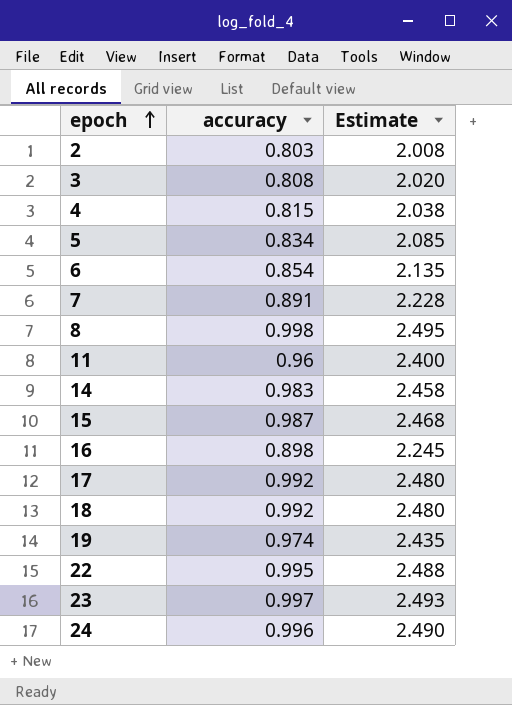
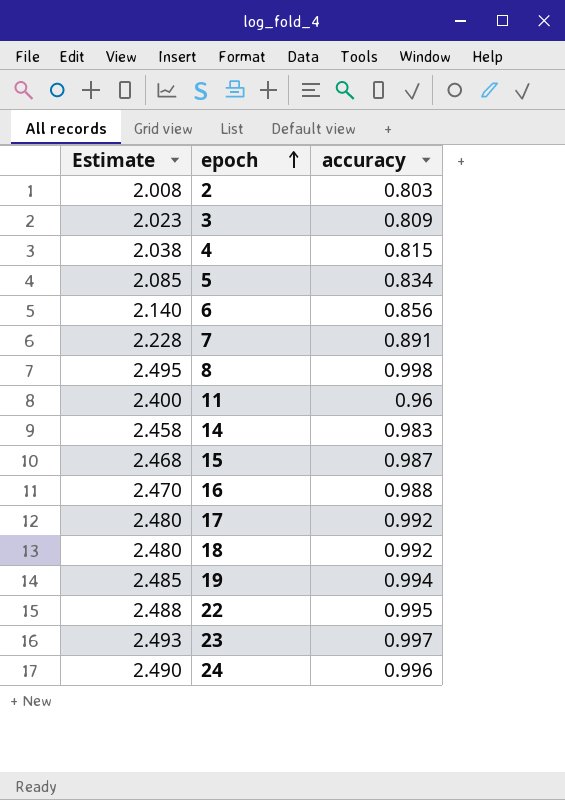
column Estimate | position: 3 -> 1
3 | Estimate: 2.020 -> 2.023
3 | accuracy: 0.808 -> 0.809
6 | Estimate: 2.135 -> 2.140
6 | accuracy: 0.854 -> 0.856
16 | Estimate: 2.245 -> 2.470
16 | accuracy: 0.898 -> 0.988
19 | Estimate: 2.435 -> 2.485
19 | accuracy: 0.974 -> 0.994

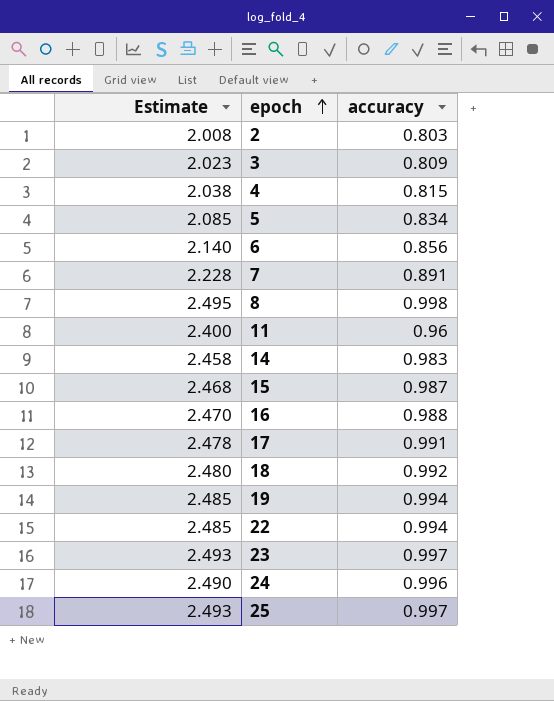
17 | Estimate: 2.480 -> 2.478
17 | accuracy: 0.992 -> 0.991
22 | Estimate: 2.488 -> 2.485
22 | accuracy: 0.995 -> 0.994
row 25: none -> 2.493 | 0.997

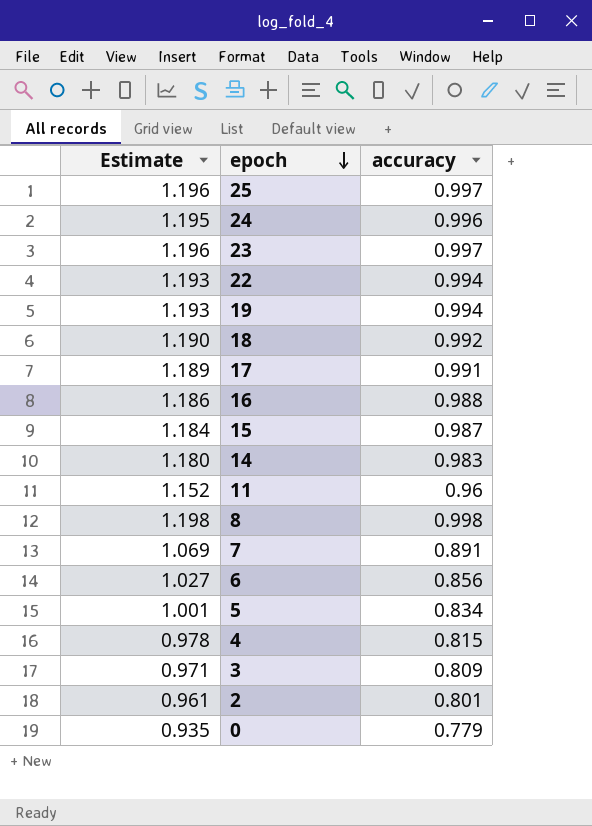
row order: epoch ascending -> epoch descending
column Estimate | formula: [accuracy] * 2.5 -> [accuracy] * 1.2
2 | accuracy: 0.803 -> 0.801
row 0: none -> 0.935 | 0.779

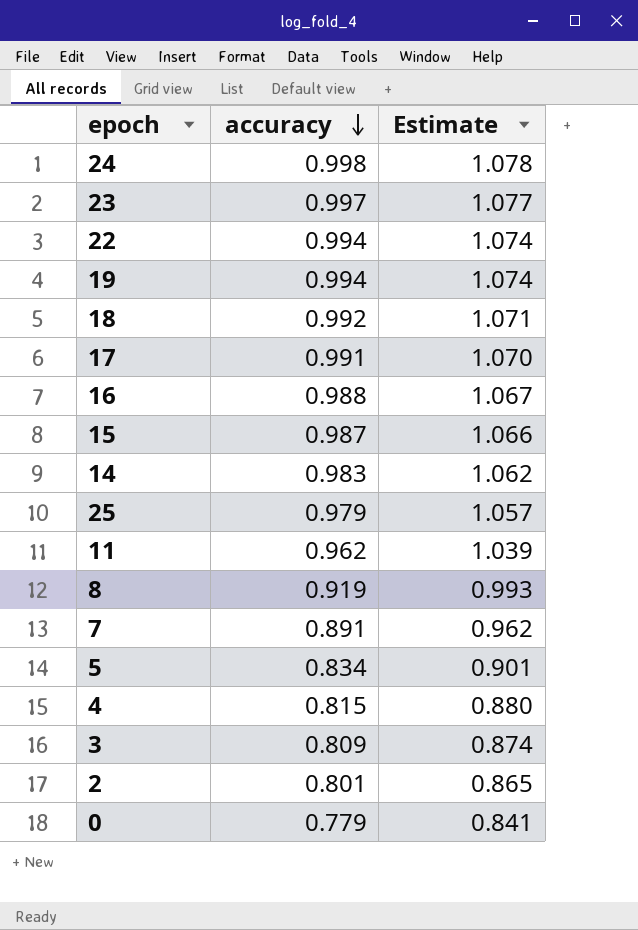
row order: epoch descending -> accuracy descending
column Estimate | formula: [accuracy] * 1.2 -> [accuracy] * 1.08
column Estimate | position: 1 -> 3
row 6: 1.027 | 0.856 -> none
24 | accuracy: 0.996 -> 0.998
25 | accuracy: 0.997 -> 0.979
11 | accuracy: 0.96 -> 0.962
8 | accuracy: 0.998 -> 0.919

